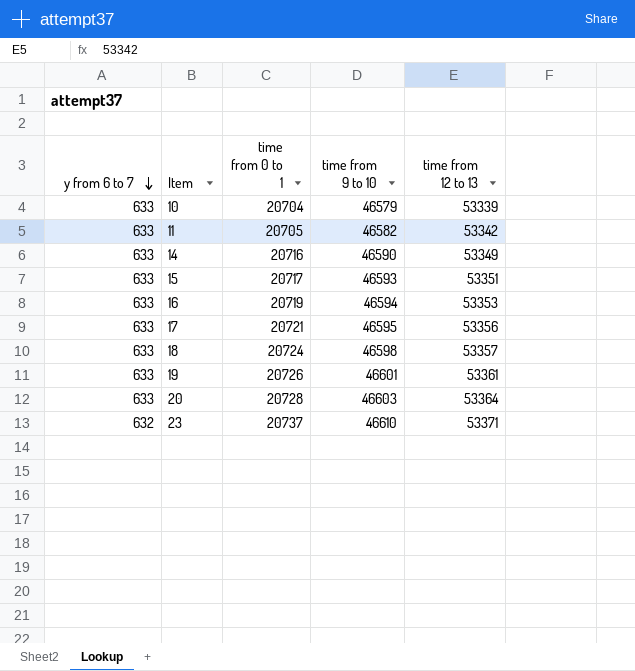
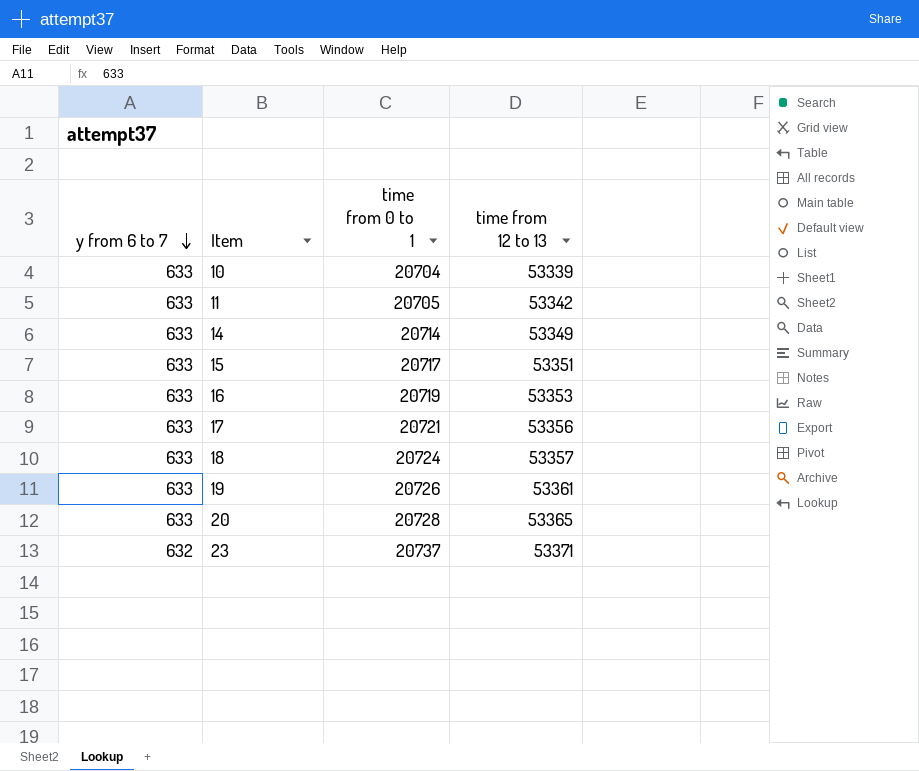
column time from 9 to 10 | position: 4 -> none
14 | time from 0 to 1: 20716 -> 20714
20 | time from 12 to 13: 53364 -> 53365

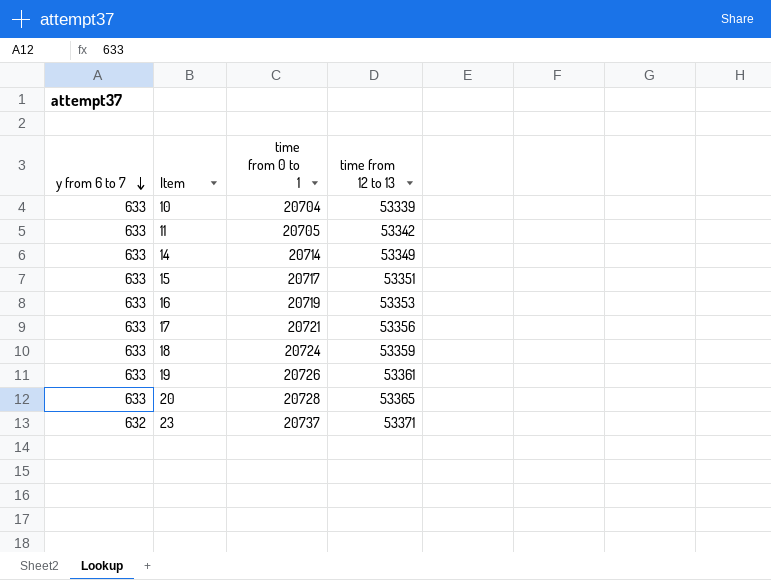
18 | time from 12 to 13: 53357 -> 53359

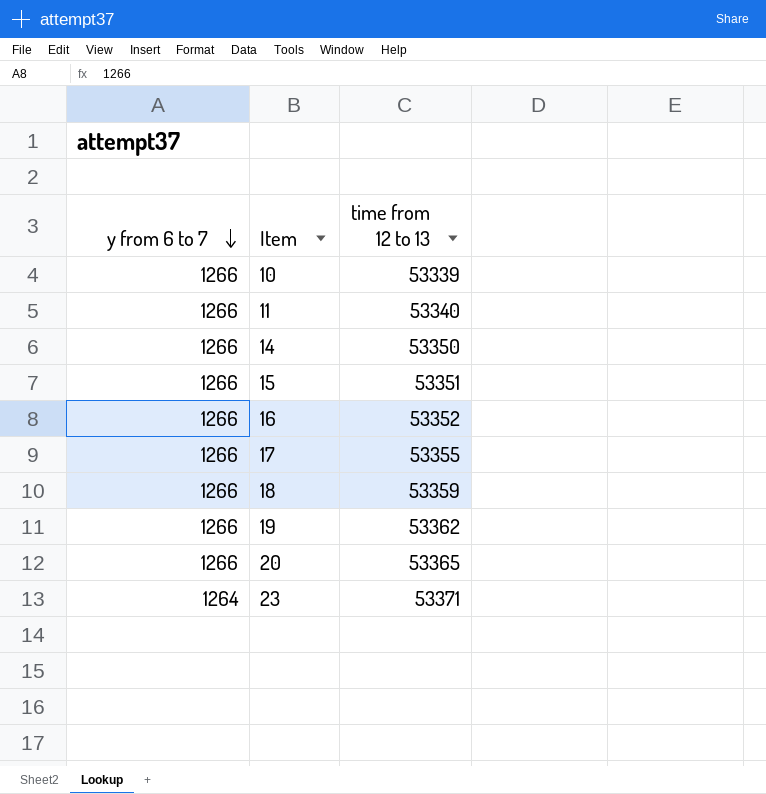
column time from 0 to 1 | position: 3 -> none
10 | y from 6 to 7: 633 -> 1266
11 | y from 6 to 7: 633 -> 1266
11 | time from 12 to 13: 53342 -> 53340
14 | y from 6 to 7: 633 -> 1266
14 | time from 12 to 13: 53349 -> 53350
15 | y from 6 to 7: 633 -> 1266
16 | y from 6 to 7: 633 -> 1266
16 | time from 12 to 13: 53353 -> 53352
17 | y from 6 to 7: 633 -> 1266
17 | time from 12 to 13: 53356 -> 53355
18 | y from 6 to 7: 633 -> 1266
19 | y from 6 to 7: 633 -> 1266
19 | time from 12 to 13: 53361 -> 53362
20 | y from 6 to 7: 633 -> 1266
23 | y from 6 to 7: 632 -> 1264

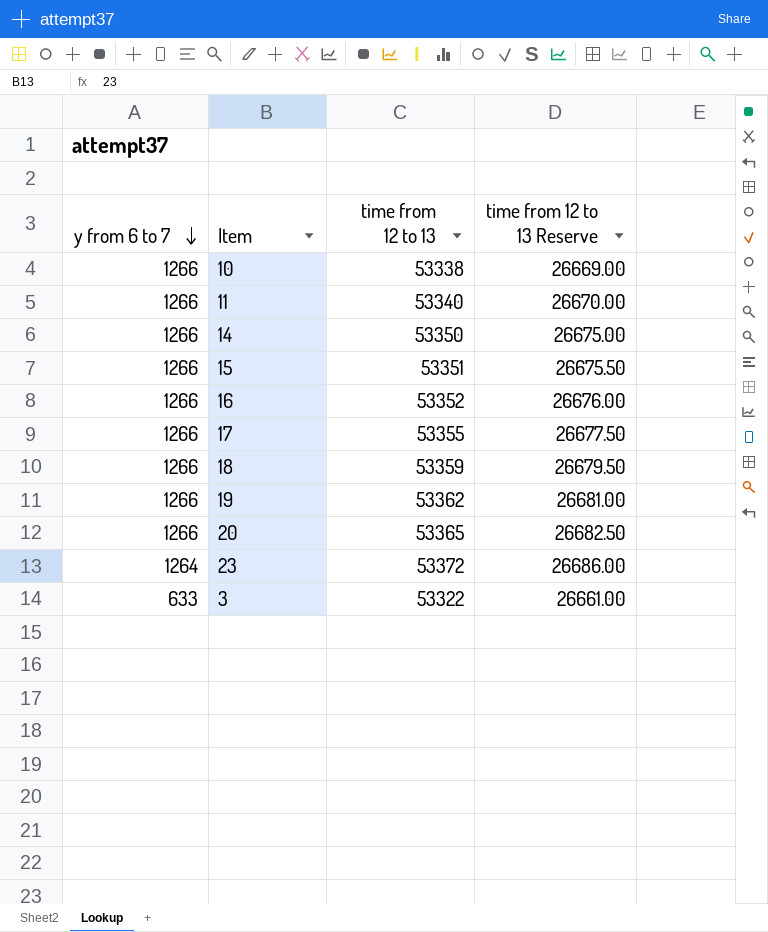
column time from 12 to 13 Reserve | formula: none -> [time from 12 to 13] * 0.5
10 | time from 12 to 13: 53339 -> 53338
23 | time from 12 to 13: 53371 -> 53372
row 3: none -> 633 | 53322 | 26661.00

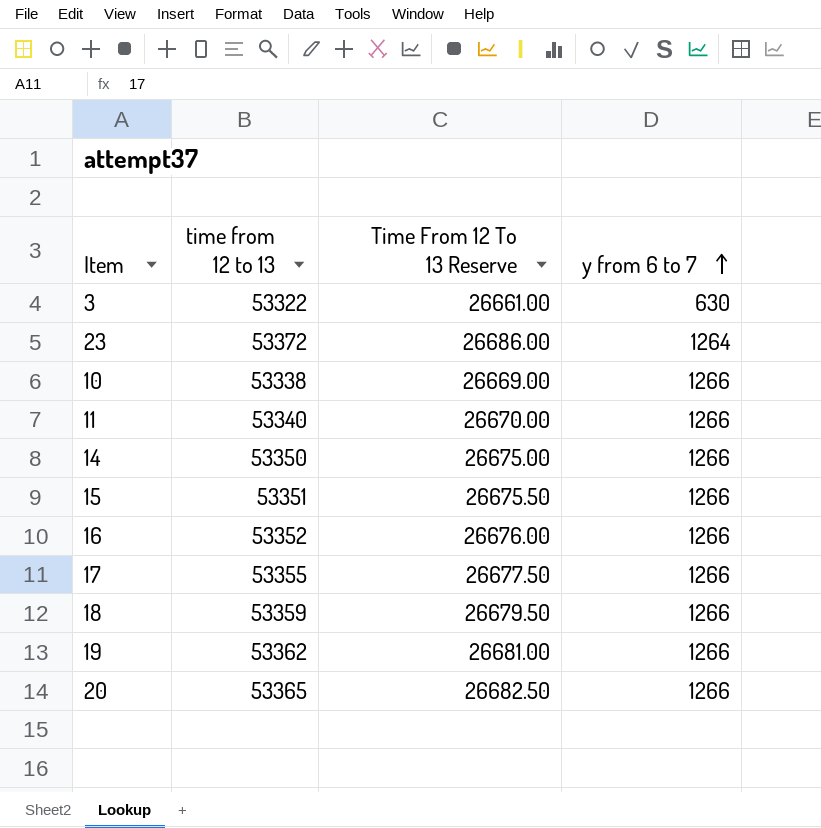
row order: y from 6 to 7 descending -> y from 6 to 7 ascending
column name: time from 12 to 13 Reserve -> Time From 12 To 13 Reserve
column y from 6 to 7 | position: 1 -> 4
3 | y from 6 to 7: 633 -> 630

